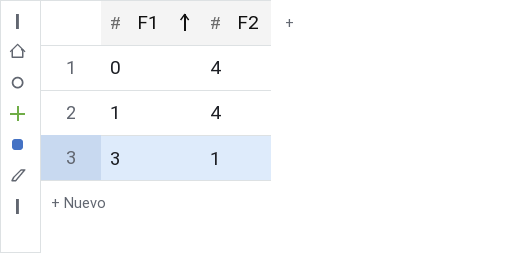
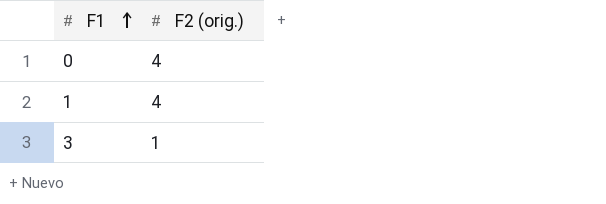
column name: F2 -> F2 (orig.)

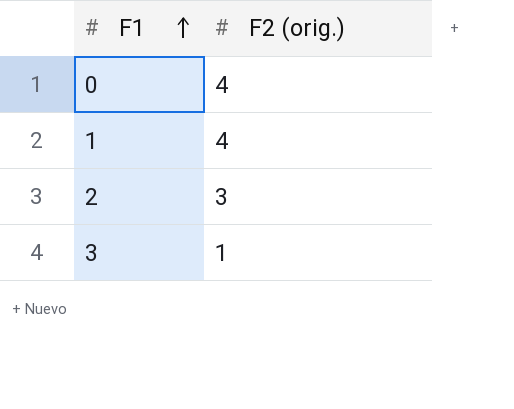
row 2: none -> 3

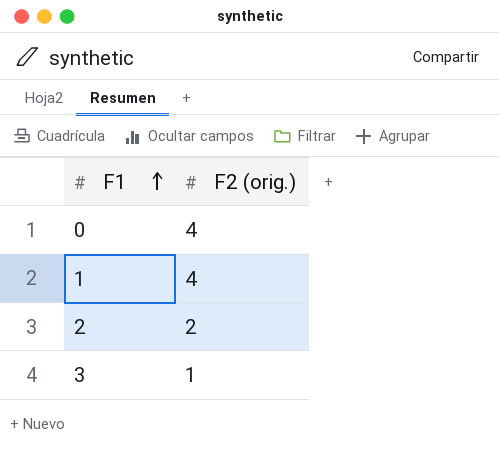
2 | F2 (orig.): 3 -> 2

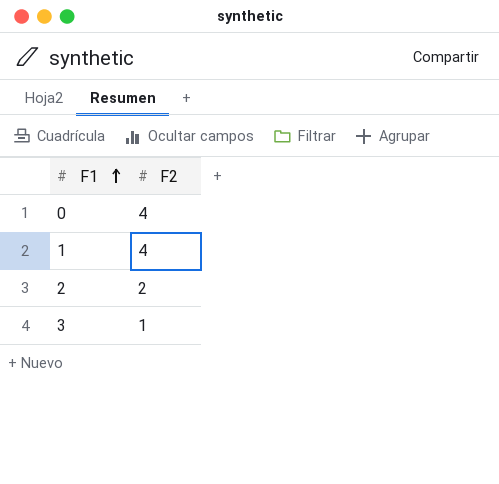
column name: F2 (orig.) -> F2

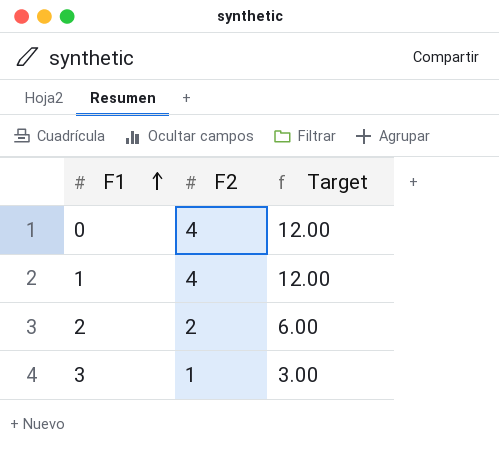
column Target | formula: none -> [F2] * 3

